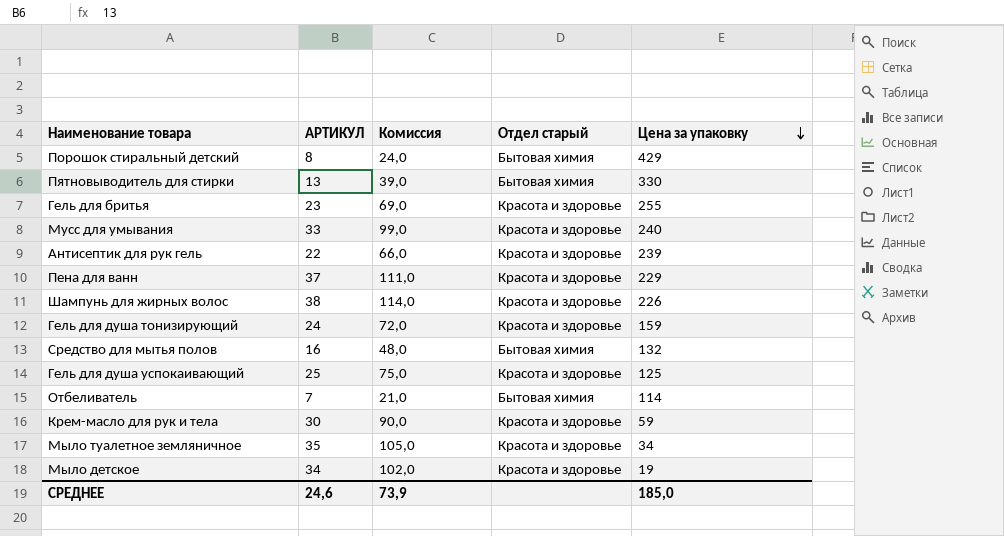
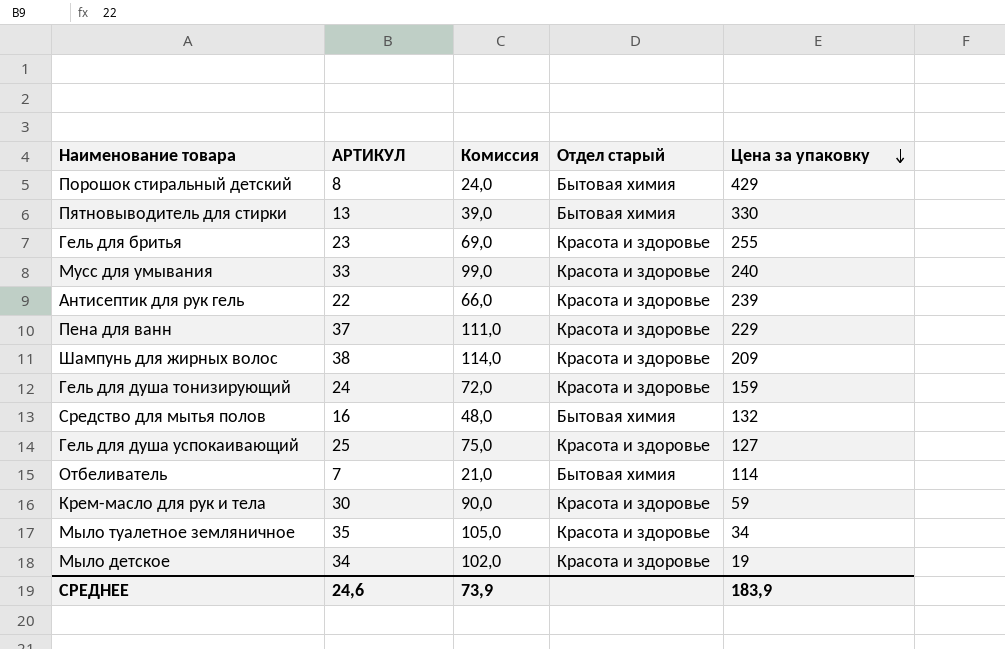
Шампунь для жирных волос | Цена за упаковку: 226 -> 209
Гель для душа успокаивающий | Цена за упаковку: 125 -> 127
СРЕДНЕЕ | Цена за упаковку: 185,0 -> 183,9

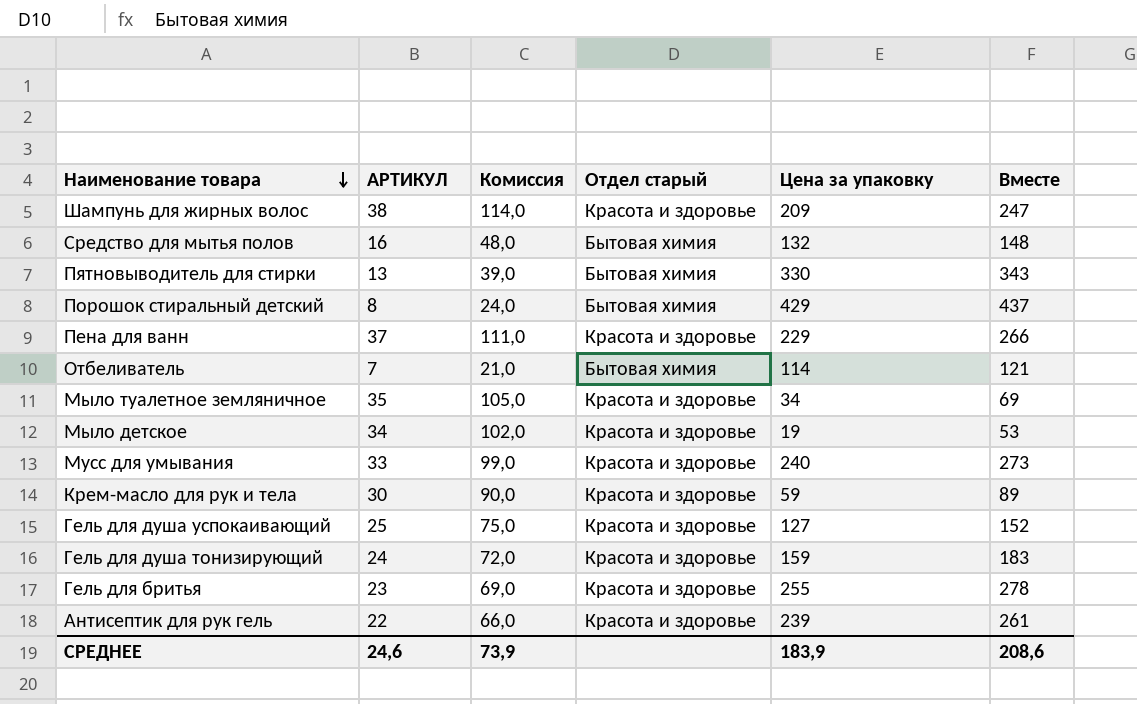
row order: Цена за упаковку descending -> Наименование товара descending
column Вместе | formula: none -> [АРТИКУЛ] + [Цена за упаковку]

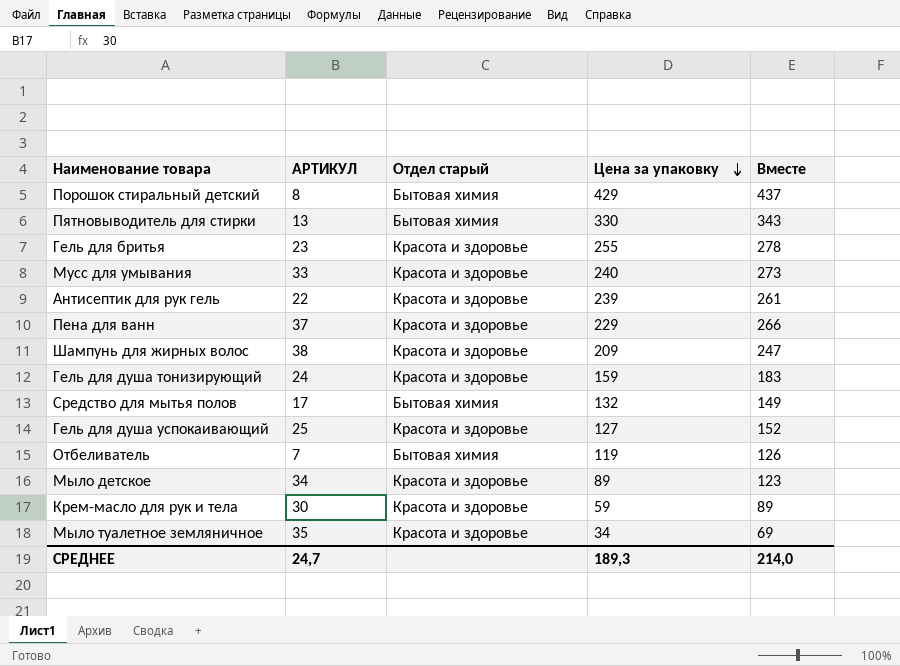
row order: Наименование товара descending -> Цена за упаковку descending
column Комиссия | formula: [АРТИКУЛ] * 3 -> none
Средство для мытья полов | АРТИКУЛ: 16 -> 17
Средство для мытья полов | Вместе: 148 -> 149
Отбеливатель | Цена за упаковку: 114 -> 119
Отбеливатель | Вместе: 121 -> 126
Мыло детское | Цена за упаковку: 19 -> 89
Мыло детское | Вместе: 53 -> 123
СРЕДНЕЕ | АРТИКУЛ: 24,6 -> 24,7
СРЕДНЕЕ | Цена за упаковку: 183,9 -> 189,3
СРЕДНЕЕ | Вместе: 208,6 -> 214,0

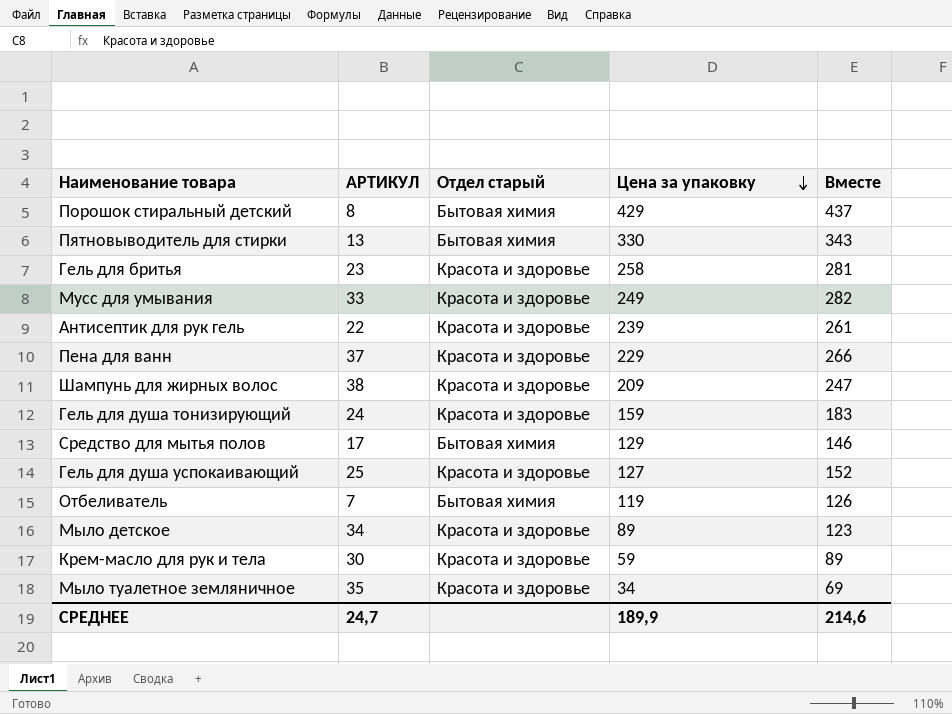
Гель для бритья | Цена за упаковку: 255 -> 258
Гель для бритья | Вместе: 278 -> 281
Мусс для умывания | Цена за упаковку: 240 -> 249
Мусс для умывания | Вместе: 273 -> 282
Средство для мытья полов | Цена за упаковку: 132 -> 129
Средство для мытья полов | Вместе: 149 -> 146
СРЕДНЕЕ | Цена за упаковку: 189,3 -> 189,9
СРЕДНЕЕ | Вместе: 214,0 -> 214,6

